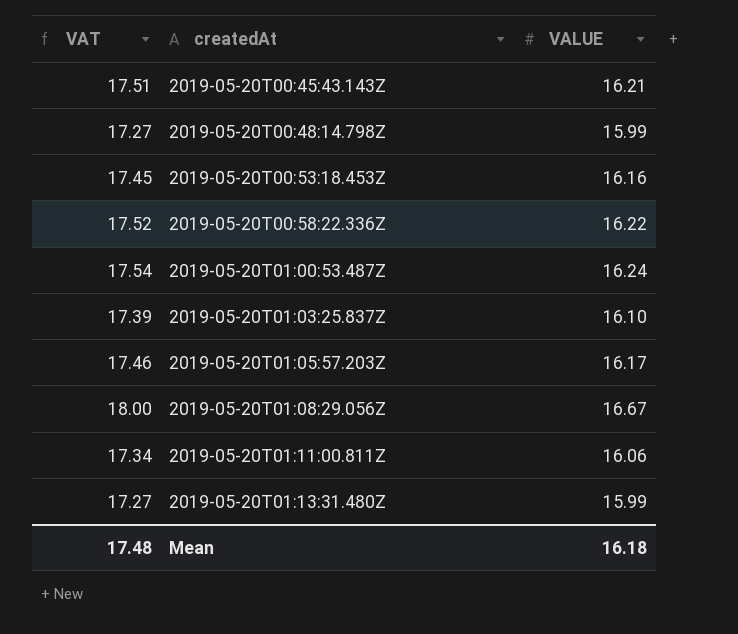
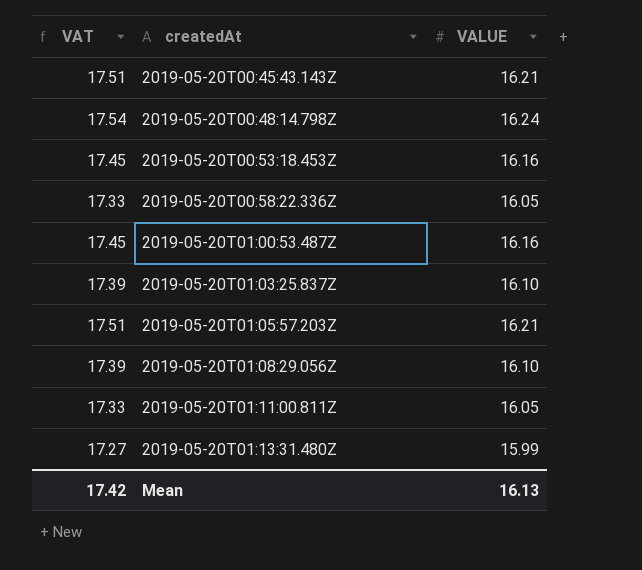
2019-05-20T00:48:14.798Z | VAT: 17.27 -> 17.54
2019-05-20T00:48:14.798Z | VALUE: 15.99 -> 16.24
2019-05-20T00:58:22.336Z | VAT: 17.52 -> 17.33
2019-05-20T00:58:22.336Z | VALUE: 16.22 -> 16.05
2019-05-20T01:00:53.487Z | VAT: 17.54 -> 17.45
2019-05-20T01:00:53.487Z | VALUE: 16.24 -> 16.16
2019-05-20T01:05:57.203Z | VAT: 17.46 -> 17.51
2019-05-20T01:05:57.203Z | VALUE: 16.17 -> 16.21
2019-05-20T01:08:29.056Z | VAT: 18.00 -> 17.39
2019-05-20T01:08:29.056Z | VALUE: 16.67 -> 16.10
2019-05-20T01:11:00.811Z | VAT: 17.34 -> 17.33
2019-05-20T01:11:00.811Z | VALUE: 16.06 -> 16.05
Mean | VAT: 17.48 -> 17.42
Mean | VALUE: 16.18 -> 16.13

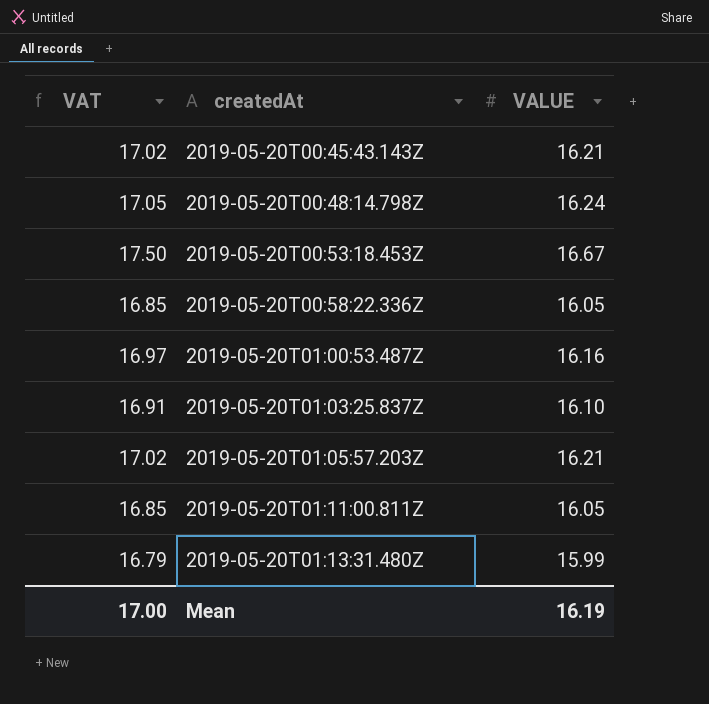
column VAT | formula: [VALUE] * 1.08 -> [VALUE] * 1.05
row 2019-05-20T01:08:29.056Z: 17.39 | 16.10 -> none
2019-05-20T00:53:18.453Z | VALUE: 16.16 -> 16.67
Mean | VAT: 17.42 -> 17.00
Mean | VALUE: 16.13 -> 16.19

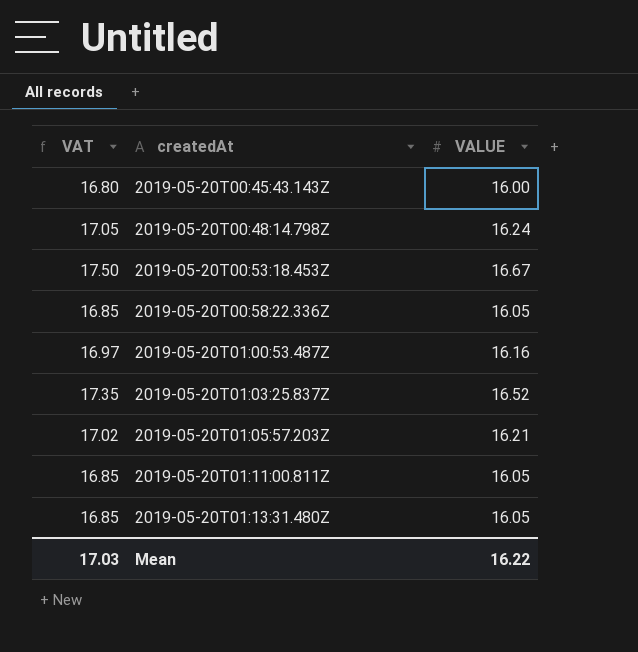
2019-05-20T00:45:43.143Z | VAT: 17.02 -> 16.80
2019-05-20T00:45:43.143Z | VALUE: 16.21 -> 16.00
2019-05-20T01:03:25.837Z | VAT: 16.91 -> 17.35
2019-05-20T01:03:25.837Z | VALUE: 16.10 -> 16.52
2019-05-20T01:13:31.480Z | VAT: 16.79 -> 16.85
2019-05-20T01:13:31.480Z | VALUE: 15.99 -> 16.05
Mean | VAT: 17.00 -> 17.03
Mean | VALUE: 16.19 -> 16.22

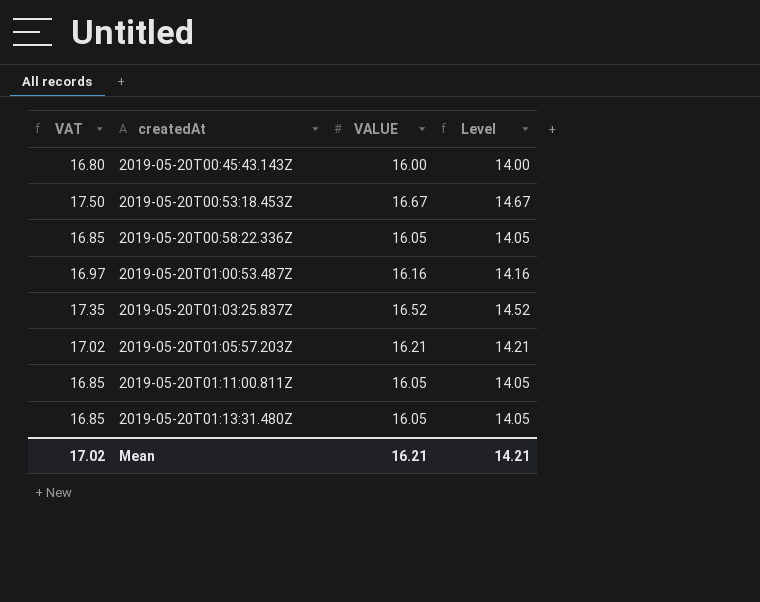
column Level | formula: none -> [VALUE] - 2
row 2019-05-20T00:48:14.798Z: 17.05 | 16.24 -> none
Mean | VAT: 17.03 -> 17.02
Mean | VALUE: 16.22 -> 16.21

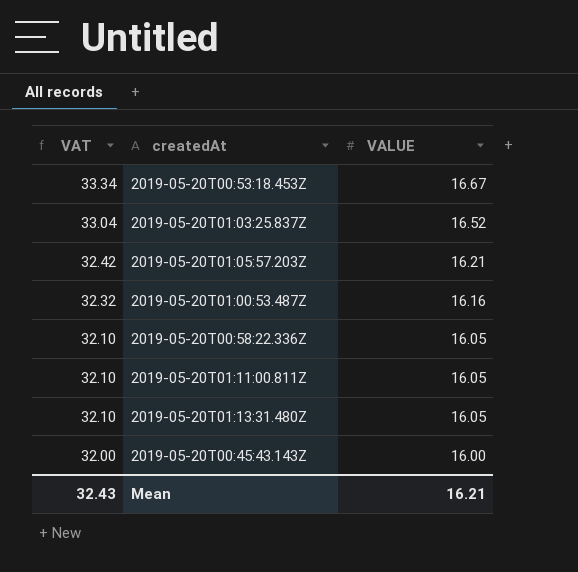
row order: createdAt ascending -> VAT descending
column Level | formula: [VALUE] - 2 -> none
column VAT | formula: [VALUE] * 1.05 -> [VALUE] * 2
Mean | VAT: 17.02 -> 32.43

